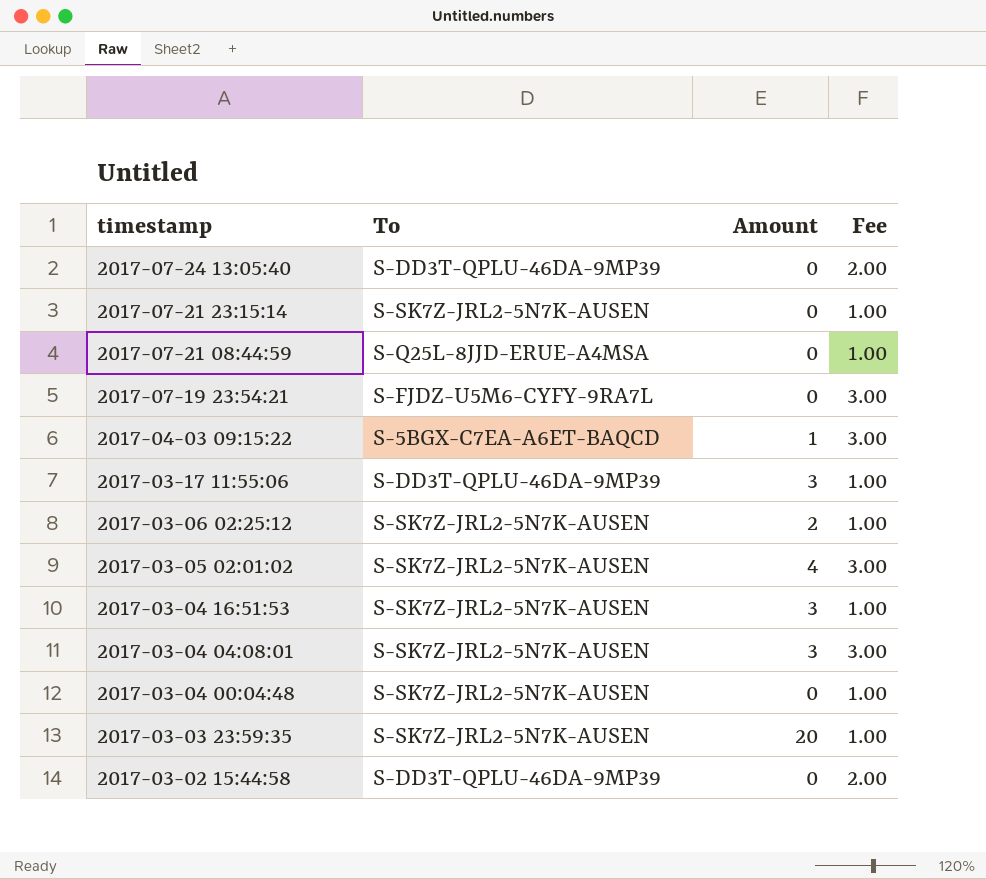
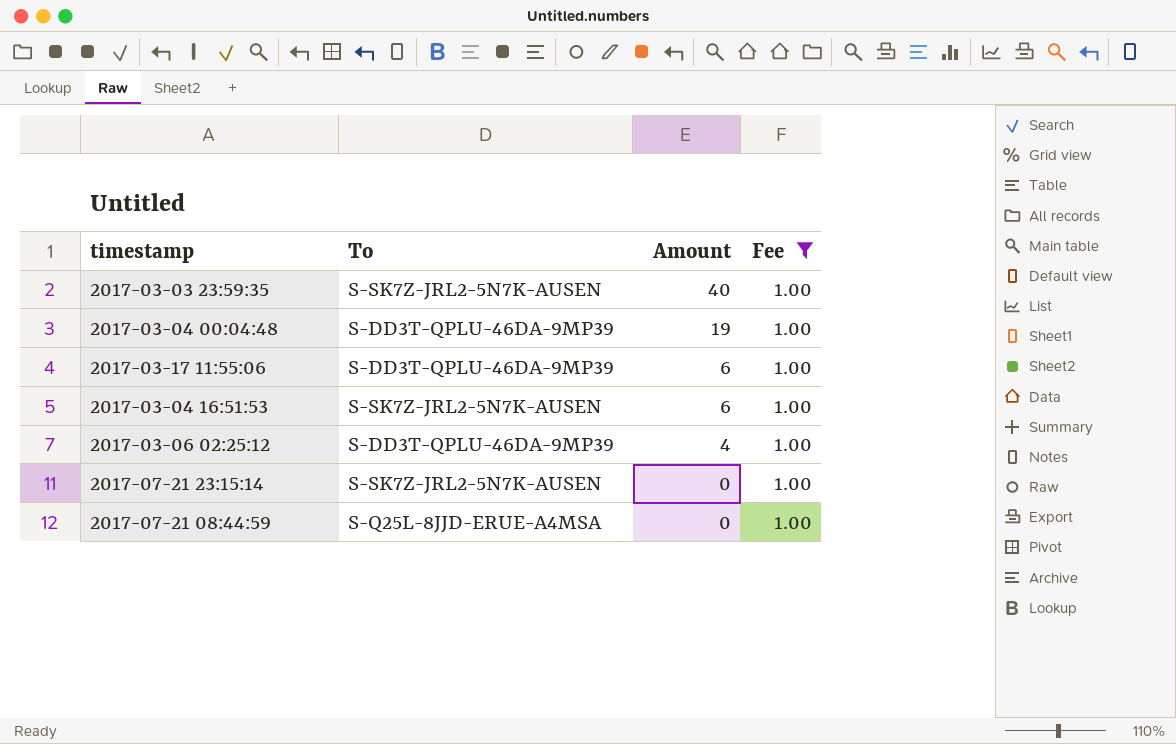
filter: none -> Fee = 1.00
row order: timestamp descending -> Amount descending
2017-03-03 23:59:35 | Amount: 20 -> 40
2017-03-04 00:04:48 | To: S-SK7Z-JRL2-5N7K-AUSEN -> S-DD3T-QPLU-46DA-9MP39
2017-03-04 00:04:48 | Amount: 0 -> 19
2017-03-17 11:55:06 | Amount: 3 -> 6
2017-03-04 16:51:53 | Amount: 3 -> 6
2017-03-06 02:25:12 | To: S-SK7Z-JRL2-5N7K-AUSEN -> S-DD3T-QPLU-46DA-9MP39
2017-03-06 02:25:12 | Amount: 2 -> 4

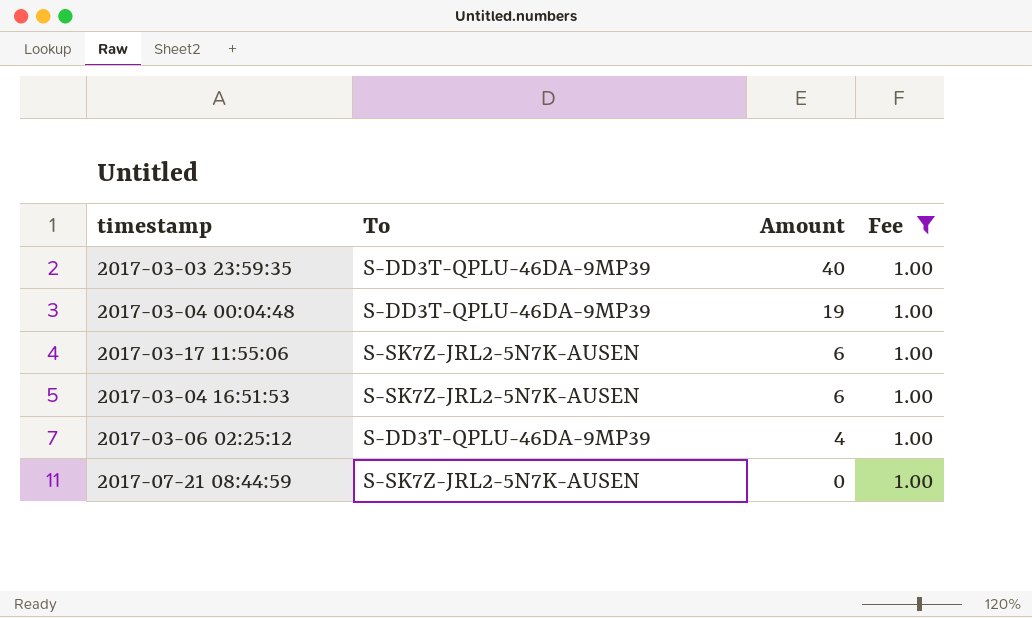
row 2017-07-21 23:15:14: S-SK7Z-JRL2-5N7K-AUSEN | 0 | 1.00 -> none
2017-03-03 23:59:35 | To: S-SK7Z-JRL2-5N7K-AUSEN -> S-DD3T-QPLU-46DA-9MP39
2017-03-17 11:55:06 | To: S-DD3T-QPLU-46DA-9MP39 -> S-SK7Z-JRL2-5N7K-AUSEN
2017-07-21 08:44:59 | To: S-Q25L-8JJD-ERUE-A4MSA -> S-SK7Z-JRL2-5N7K-AUSEN

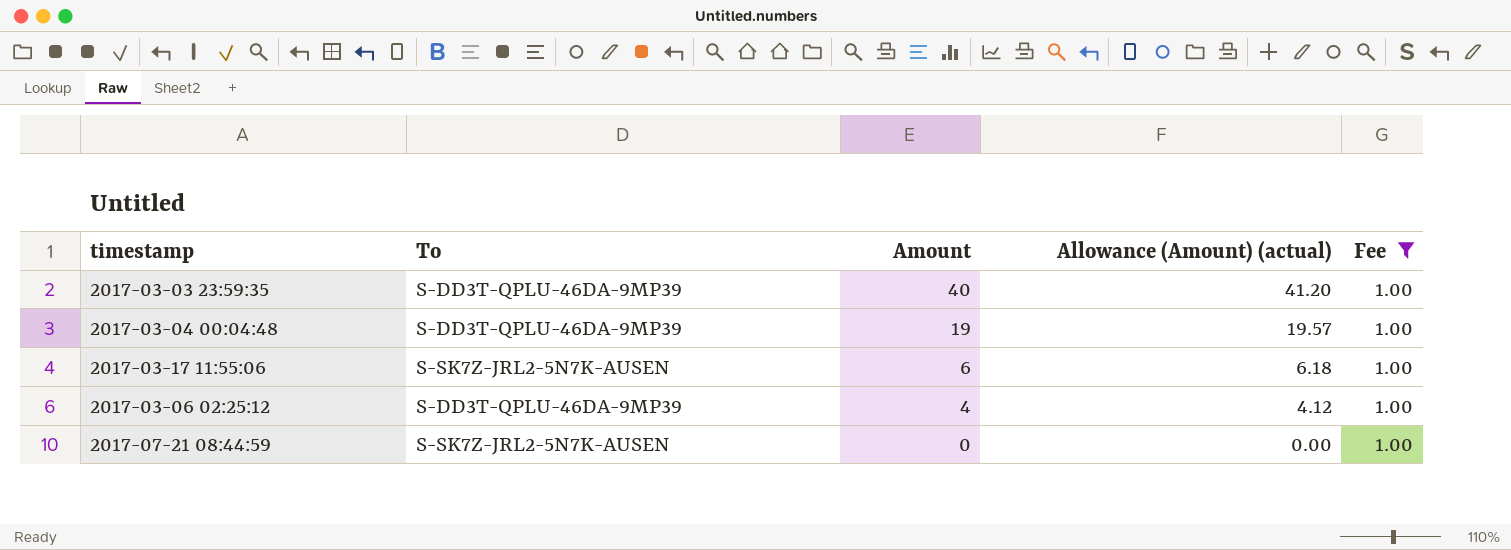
column Allowance (Amount) (actual) | formula: none -> [Amount] * 1.03
row 2017-03-04 16:51:53: S-SK7Z-JRL2-5N7K-AUSEN | 6 | 1.00 -> none

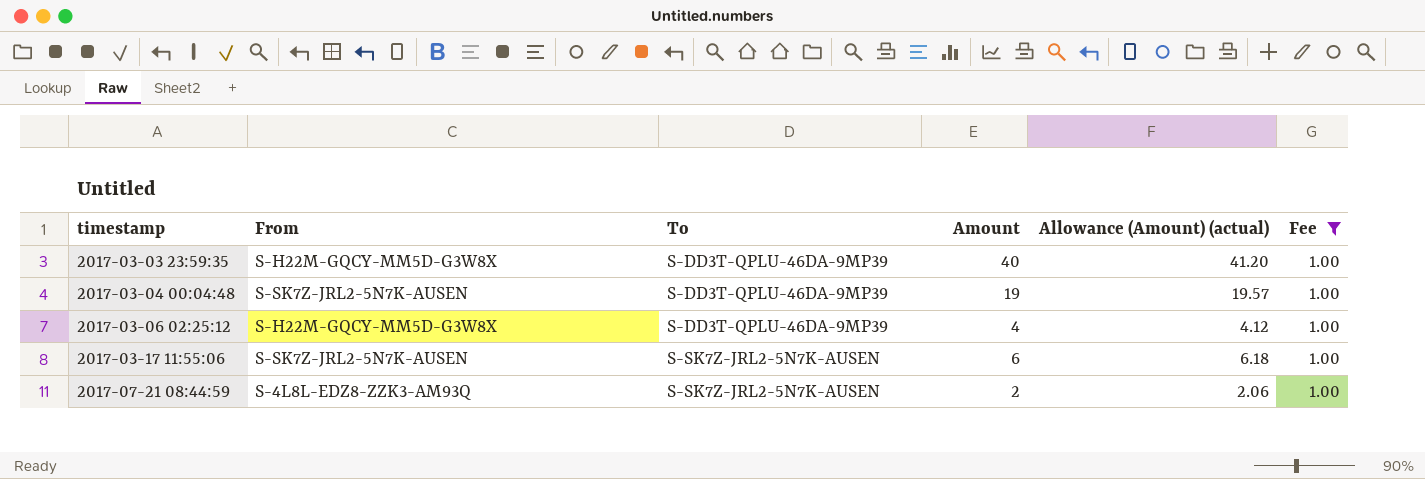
row order: Amount descending -> timestamp ascending
column From | position: none -> 2
2017-07-21 08:44:59 | Amount: 0 -> 2
2017-07-21 08:44:59 | Allowance (Amount) (actual): 0.00 -> 2.06

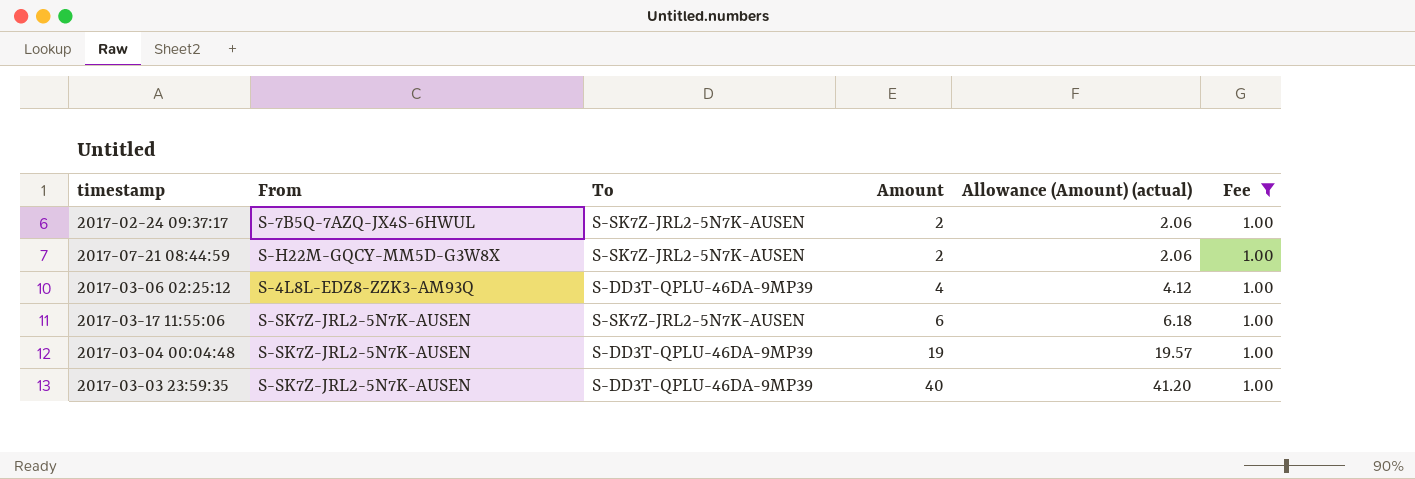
row order: timestamp ascending -> Amount ascending
row 2017-02-24 09:37:17: none -> S-7B5Q-7AZQ-JX4S-6HWUL | S-SK7Z-JRL2-5N7K-AUSEN | 2 | 2.06 | 1.00
2017-07-21 08:44:59 | From: S-4L8L-EDZ8-ZZK3-AM93Q -> S-H22M-GQCY-MM5D-G3W8X
2017-03-06 02:25:12 | From: S-H22M-GQCY-MM5D-G3W8X -> S-4L8L-EDZ8-ZZK3-AM93Q
2017-03-03 23:59:35 | From: S-H22M-GQCY-MM5D-G3W8X -> S-SK7Z-JRL2-5N7K-AUSEN

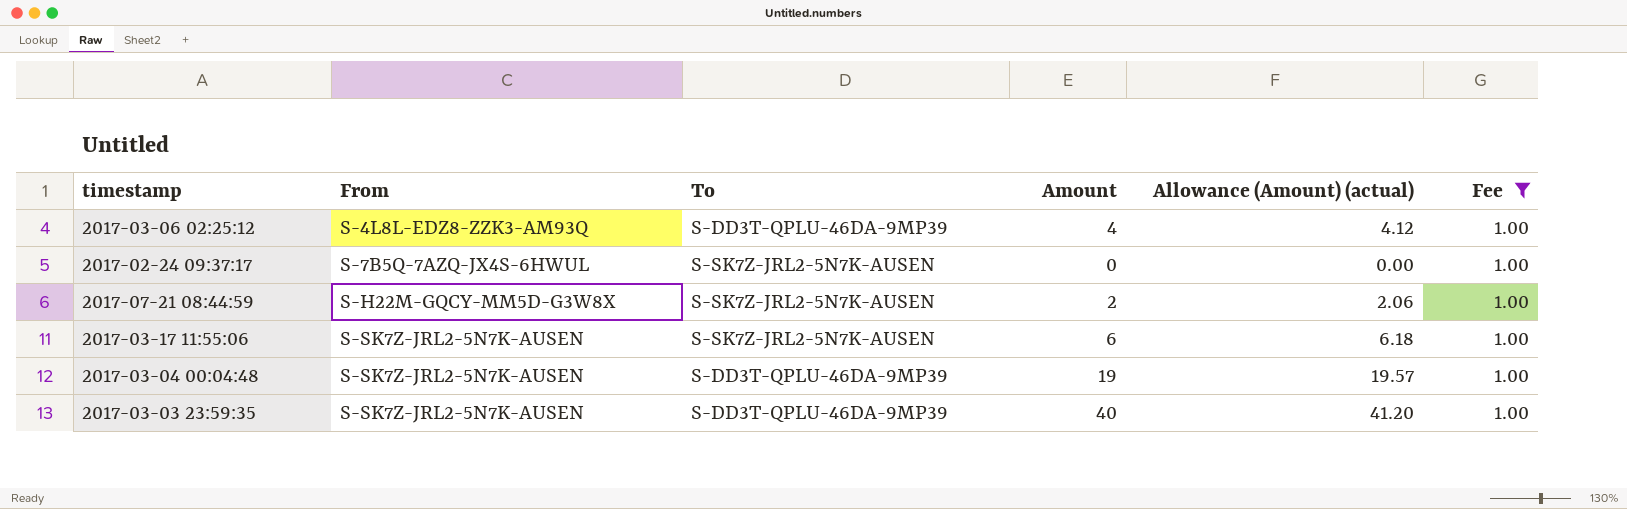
row order: Amount ascending -> From ascending
2017-02-24 09:37:17 | Amount: 2 -> 0
2017-02-24 09:37:17 | Allowance (Amount) (actual): 2.06 -> 0.00

